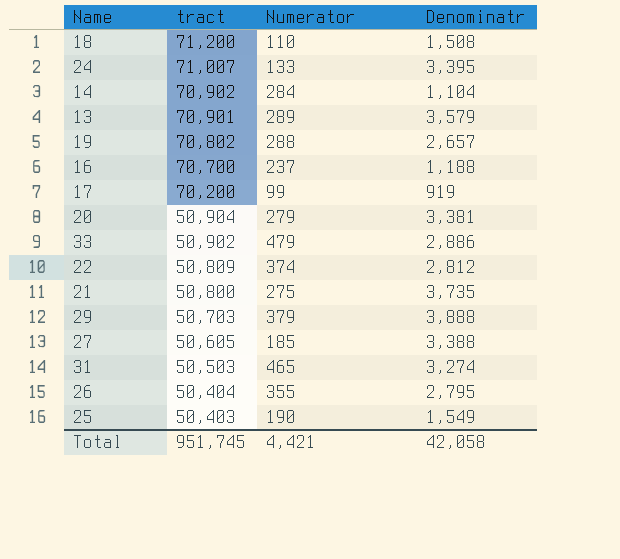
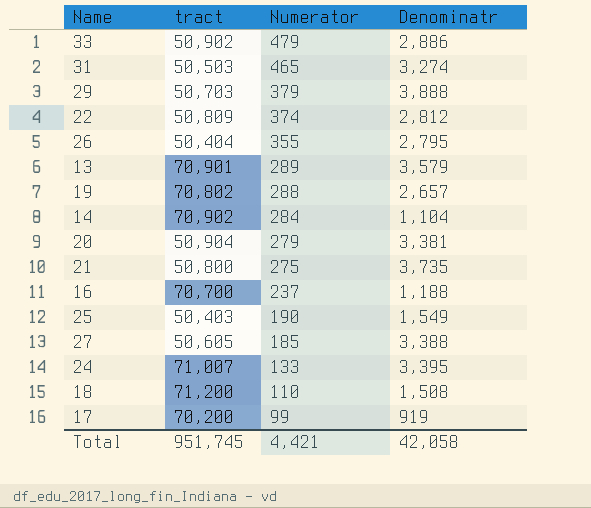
row order: tract descending -> Numerator descending

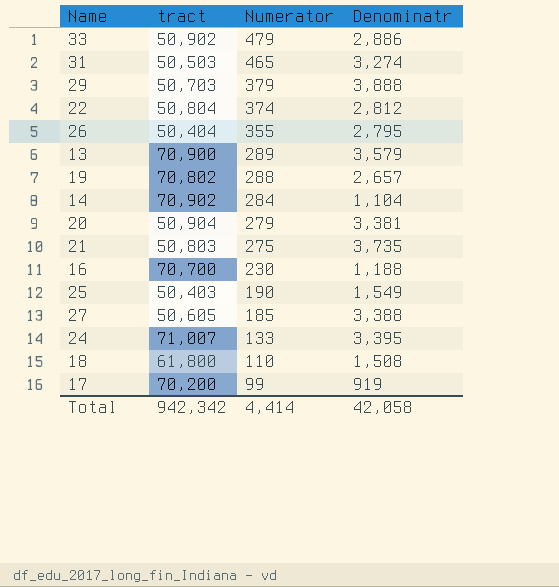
22 | tract: 50,809 -> 50,804
13 | tract: 70,901 -> 70,900
21 | tract: 50,800 -> 50,803
16 | Numerator: 237 -> 230
18 | tract: 71,200 -> 61,800
Total | tract: 951,745 -> 942,342
Total | Numerator: 4,421 -> 4,414

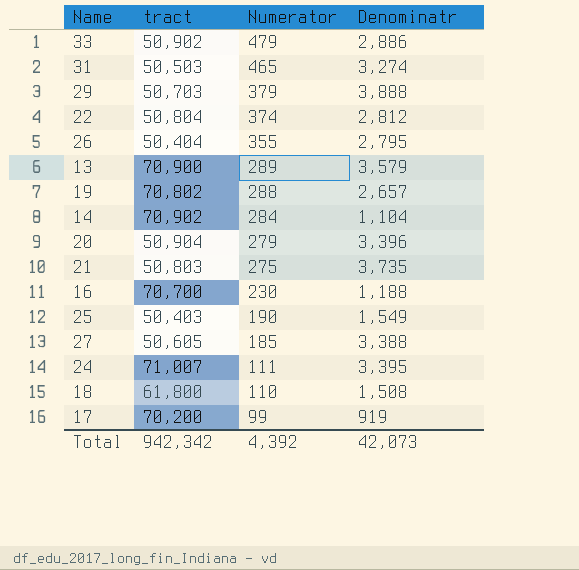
20 | Denominatr: 3,381 -> 3,396
24 | Numerator: 133 -> 111
Total | Numerator: 4,414 -> 4,392
Total | Denominatr: 42,058 -> 42,073

